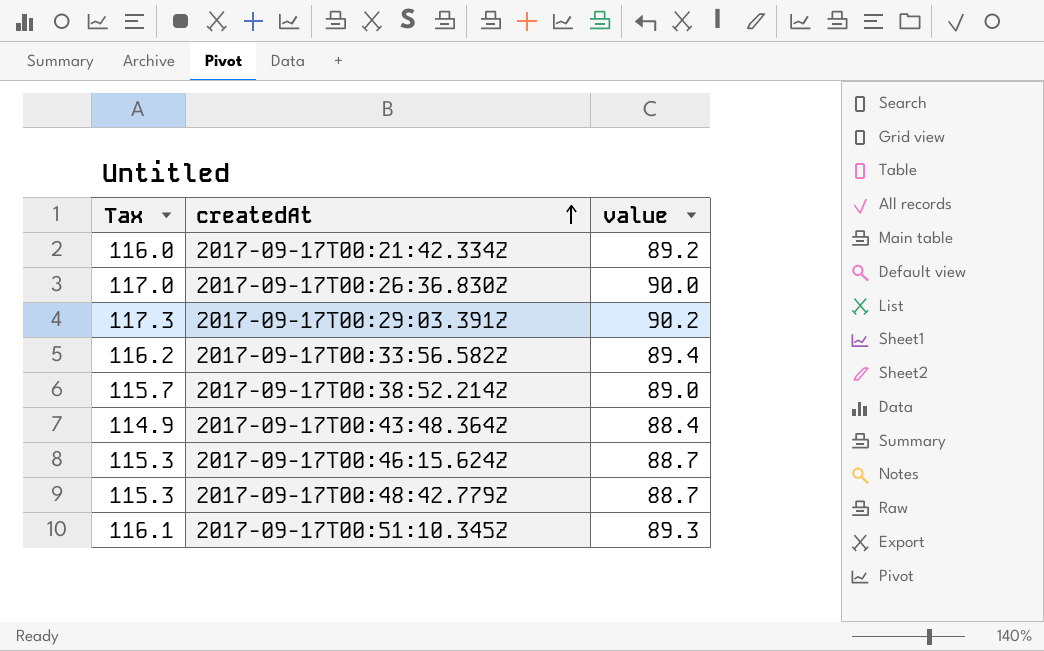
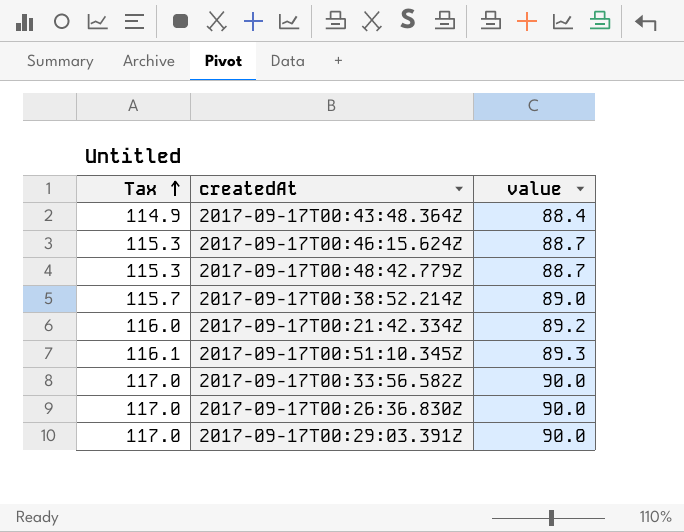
row order: createdAt ascending -> Tax ascending
2017-09-17T00:33:56.582Z | Tax: 116.2 -> 117.0
2017-09-17T00:33:56.582Z | value: 89.4 -> 90.0
2017-09-17T00:29:03.391Z | Tax: 117.3 -> 117.0
2017-09-17T00:29:03.391Z | value: 90.2 -> 90.0

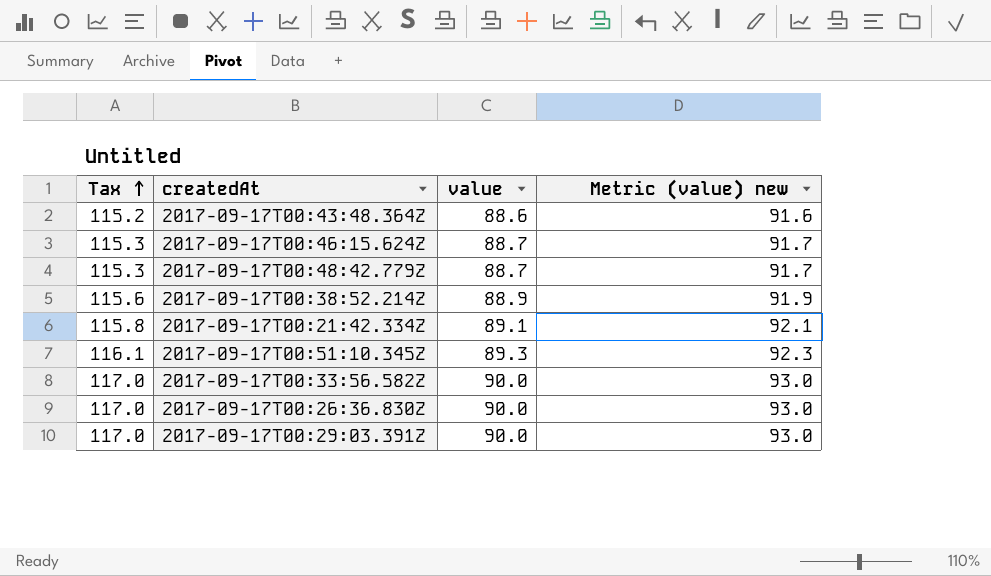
column Metric (value) new | formula: none -> [value] + 3
2017-09-17T00:43:48.364Z | Tax: 114.9 -> 115.2
2017-09-17T00:43:48.364Z | value: 88.4 -> 88.6
2017-09-17T00:38:52.214Z | Tax: 115.7 -> 115.6
2017-09-17T00:38:52.214Z | value: 89.0 -> 88.9
2017-09-17T00:21:42.334Z | Tax: 116.0 -> 115.8
2017-09-17T00:21:42.334Z | value: 89.2 -> 89.1

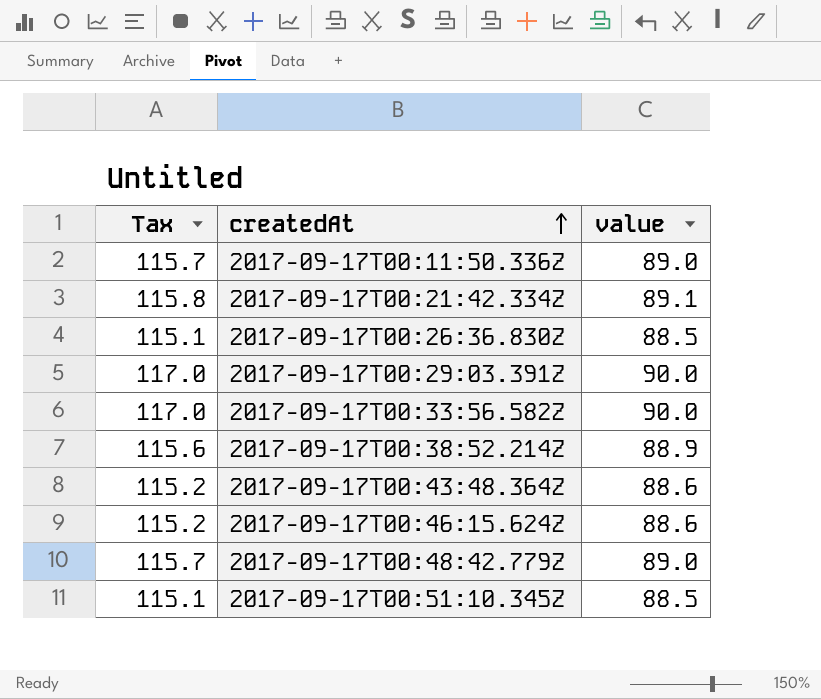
row order: Tax ascending -> createdAt ascending
column Metric (value) new | formula: [value] + 3 -> none
row 2017-09-17T00:11:50.336Z: none -> 115.7 | 89.0
2017-09-17T00:26:36.830Z | Tax: 117.0 -> 115.1
2017-09-17T00:26:36.830Z | value: 90.0 -> 88.5
2017-09-17T00:46:15.624Z | Tax: 115.3 -> 115.2
2017-09-17T00:46:15.624Z | value: 88.7 -> 88.6
2017-09-17T00:48:42.779Z | Tax: 115.3 -> 115.7
2017-09-17T00:48:42.779Z | value: 88.7 -> 89.0
2017-09-17T00:51:10.345Z | Tax: 116.1 -> 115.1
2017-09-17T00:51:10.345Z | value: 89.3 -> 88.5

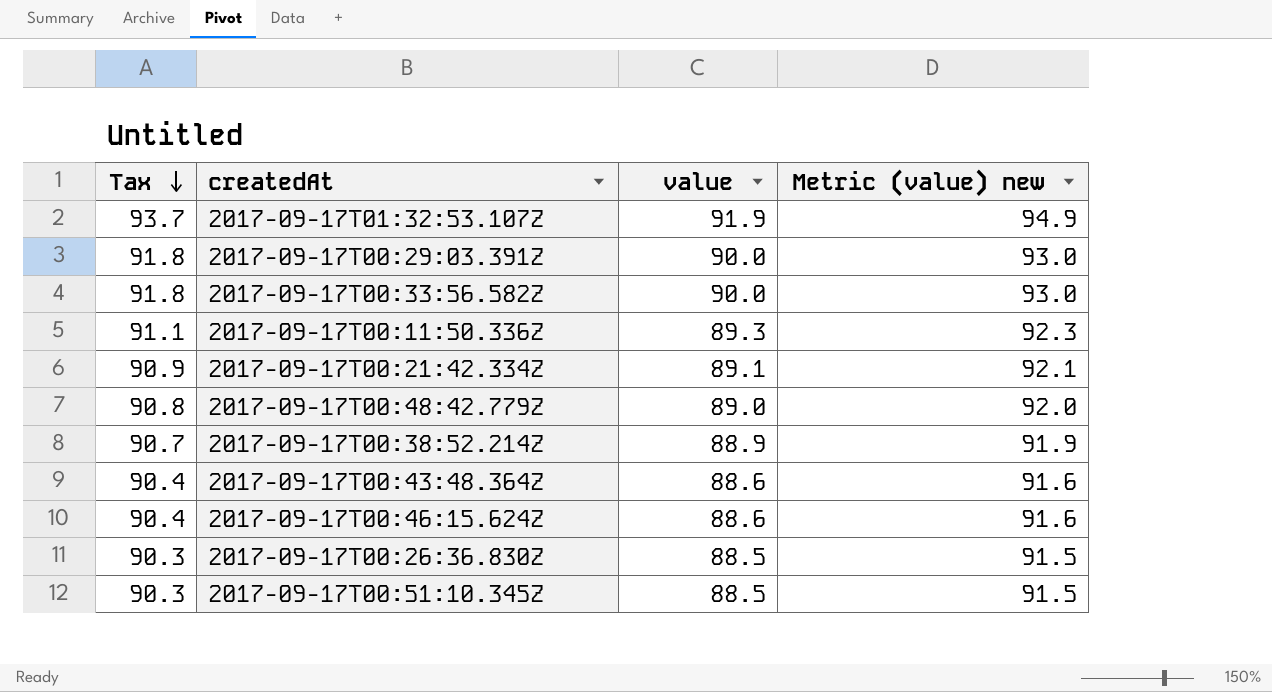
row order: createdAt ascending -> Tax descending
column Tax | formula: [value] * 1.3 -> [value] * 1.02
column Metric (value) new | formula: none -> [value] + 3
row 2017-09-17T01:32:53.107Z: none -> 93.7 | 91.9 | 94.9
2017-09-17T00:11:50.336Z | value: 89.0 -> 89.3

